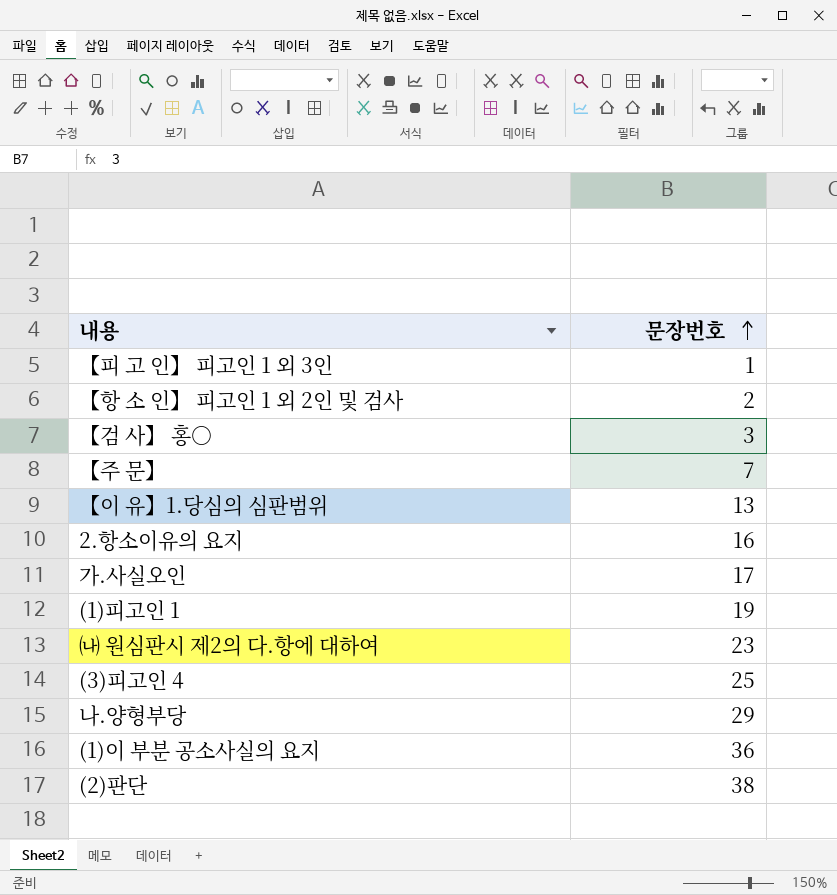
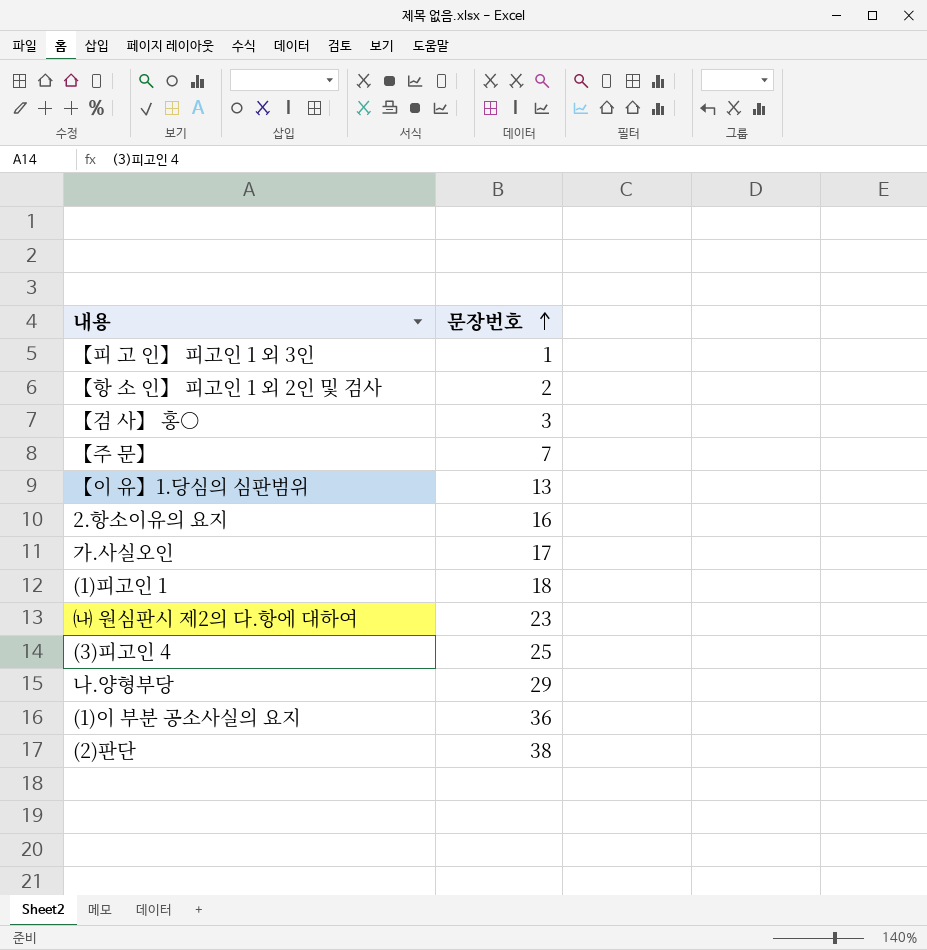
(1)피고인 1 | 문장번호: 19 -> 18

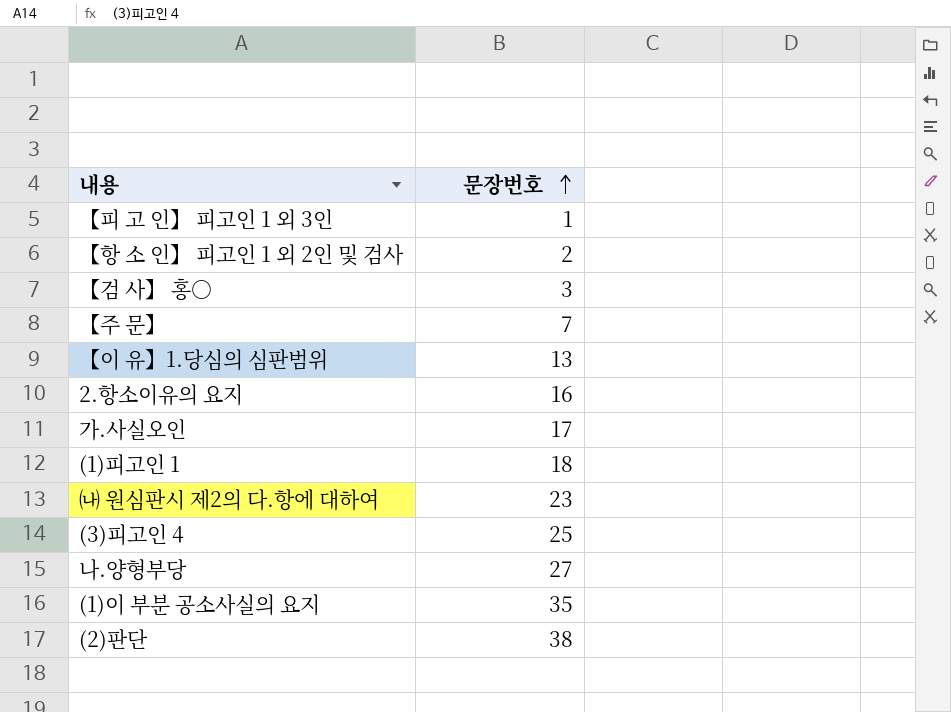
나.양형부당 | 문장번호: 29 -> 27
(1)이 부분 공소사실의 요지 | 문장번호: 36 -> 35

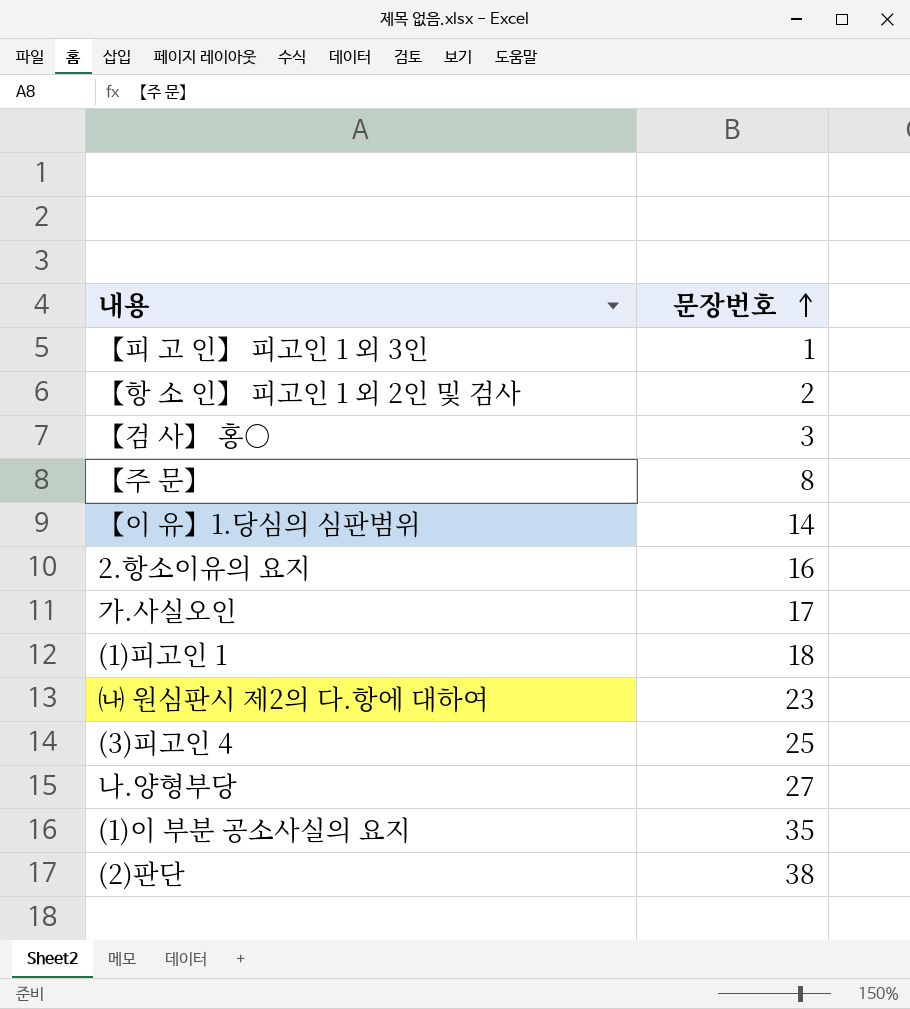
【주 문】 | 문장번호: 7 -> 8
【이 유】1.당심의 심판범위 | 문장번호: 13 -> 14

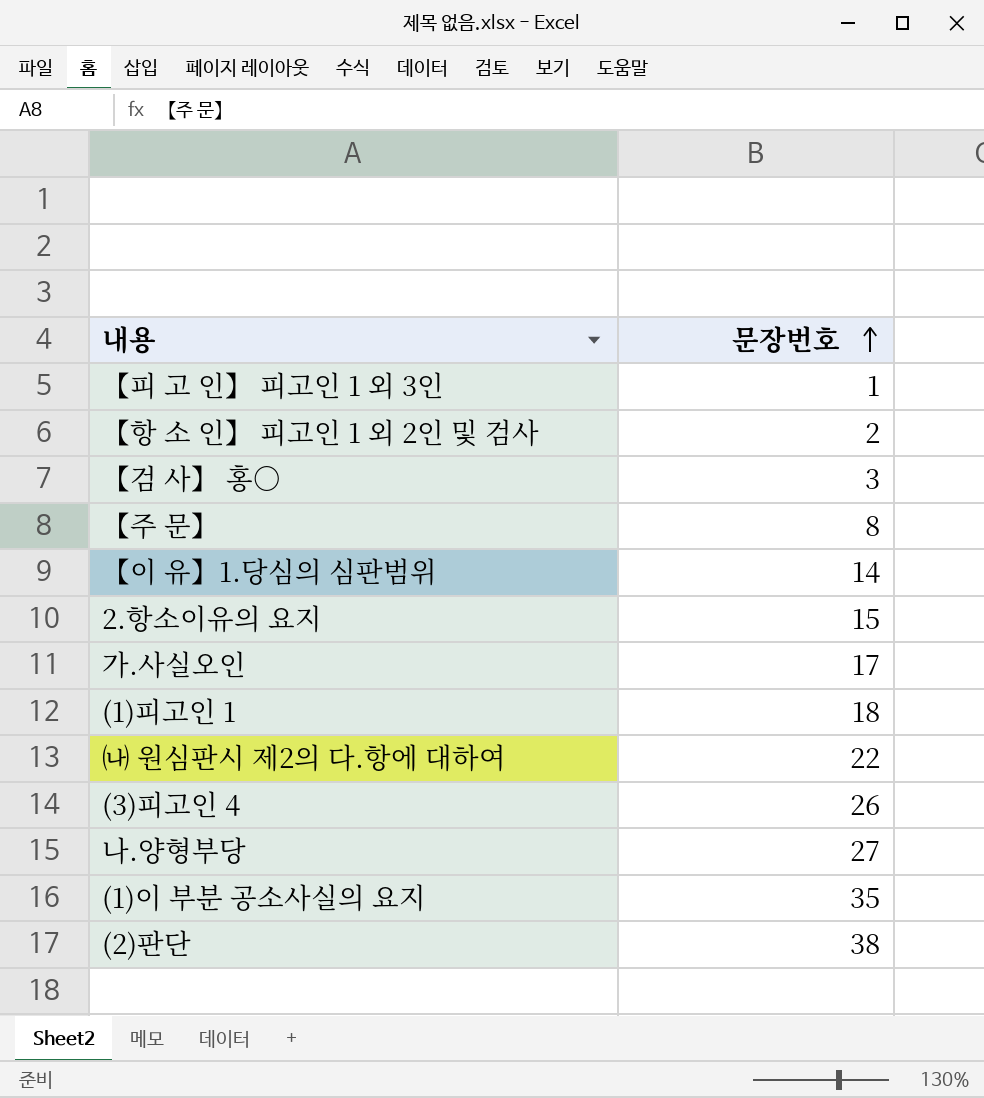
2.항소이유의 요지 | 문장번호: 16 -> 15
㈏ 원심판시 제2의 다.항에 대하여 | 문장번호: 23 -> 22
(3)피고인 4 | 문장번호: 25 -> 26

